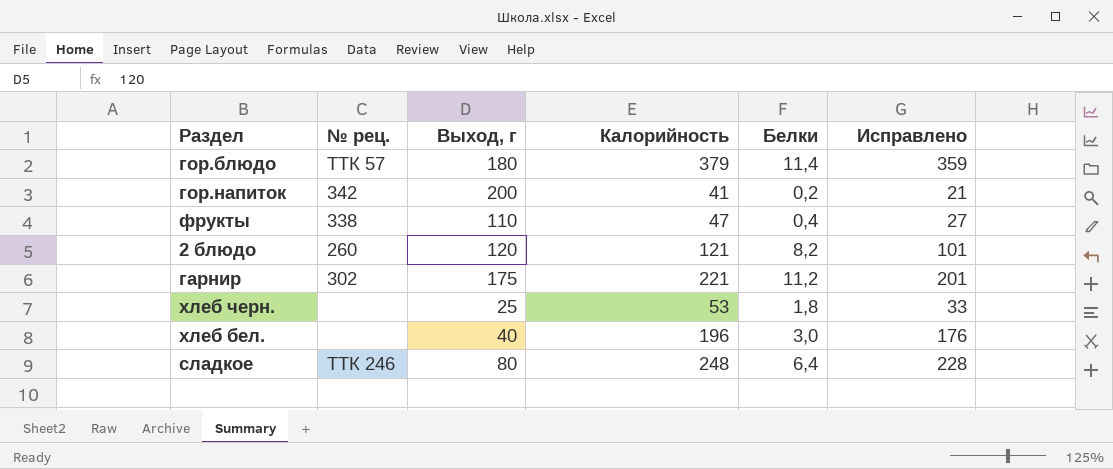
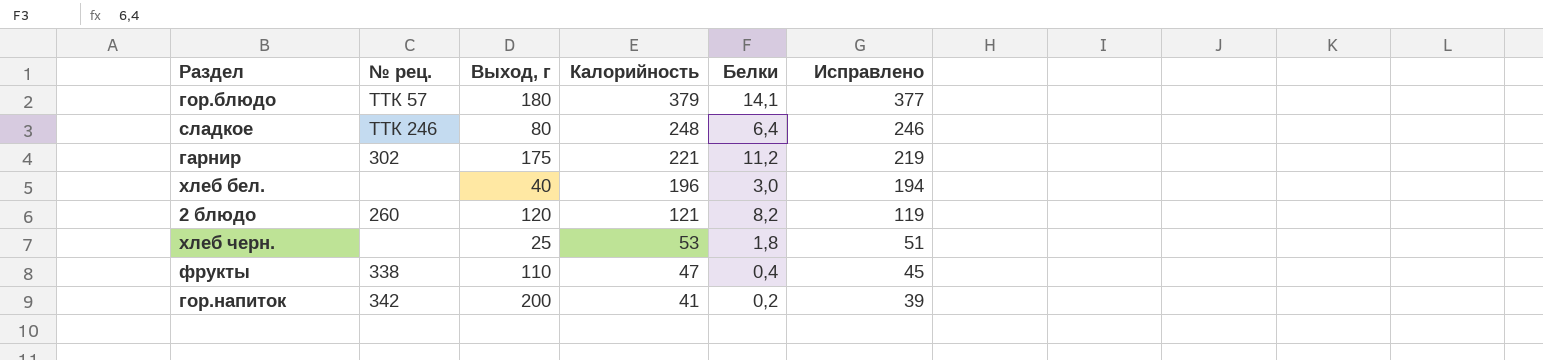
row order: none -> Калорийность descending
column Исправлено | formula: [Калорийность] - 20 -> [Калорийность] - 2
гор.блюдо | Белки: 11,4 -> 14,1

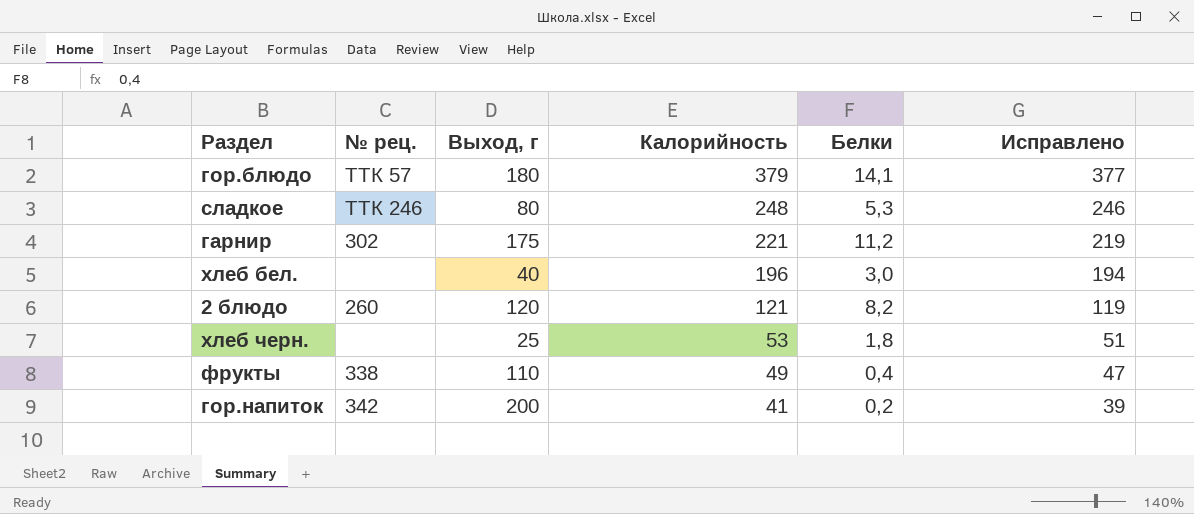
сладкое | Белки: 6,4 -> 5,3
фрукты | Калорийность: 47 -> 49
фрукты | Исправлено: 45 -> 47

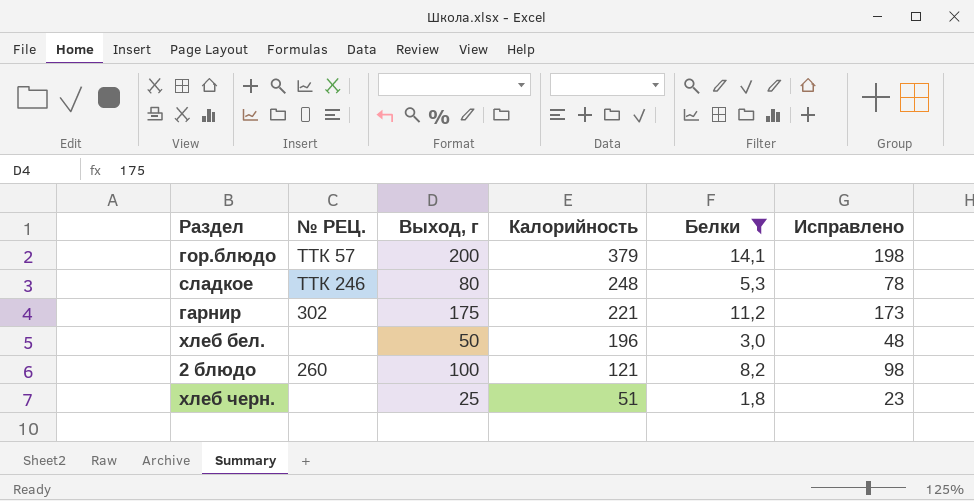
filter: none -> Белки >= 1,8
column name: № рец. -> № РЕЦ.
column Исправлено | formula: [Калорийность] - 2 -> [Выход, г] - 2
гор.блюдо | Выход, г: 180 -> 200
хлеб бел. | Выход, г: 40 -> 50
2 блюдо | Выход, г: 120 -> 100
хлеб черн. | Калорийность: 53 -> 51

